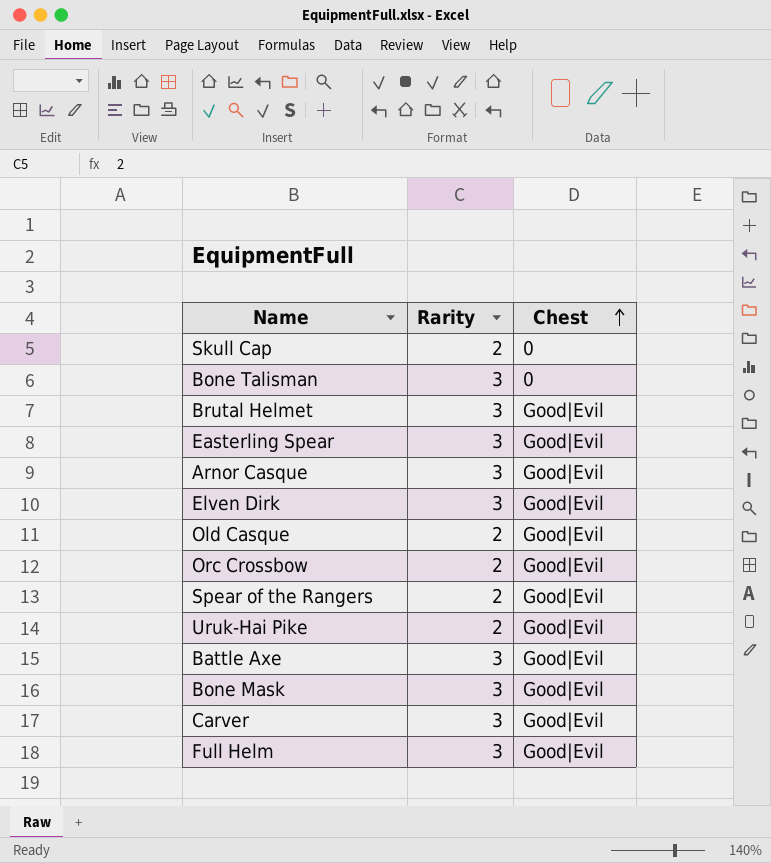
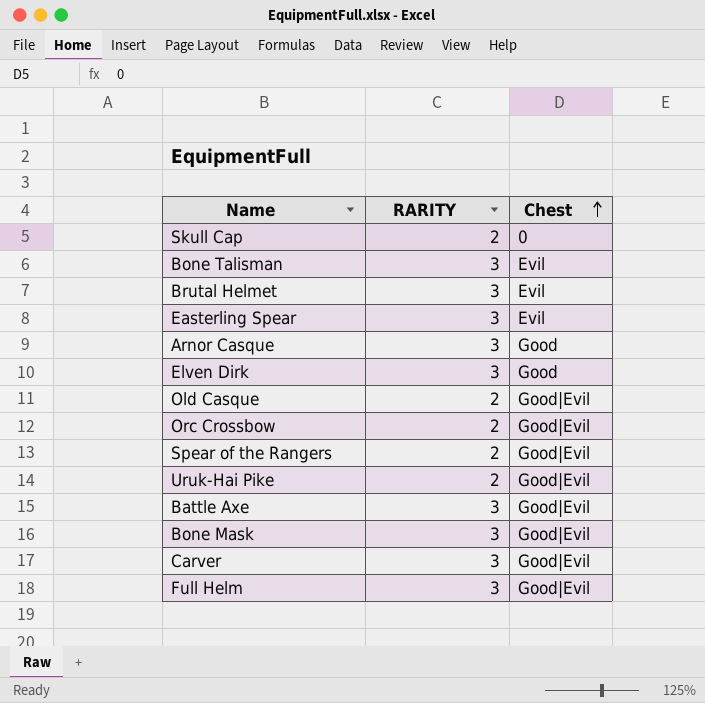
column name: Rarity -> RARITY
Bone Talisman | Chest: 0 -> Evil
Brutal Helmet | Chest: Good|Evil -> Evil
Easterling Spear | Chest: Good|Evil -> Evil
Arnor Casque | Chest: Good|Evil -> Good
Elven Dirk | Chest: Good|Evil -> Good

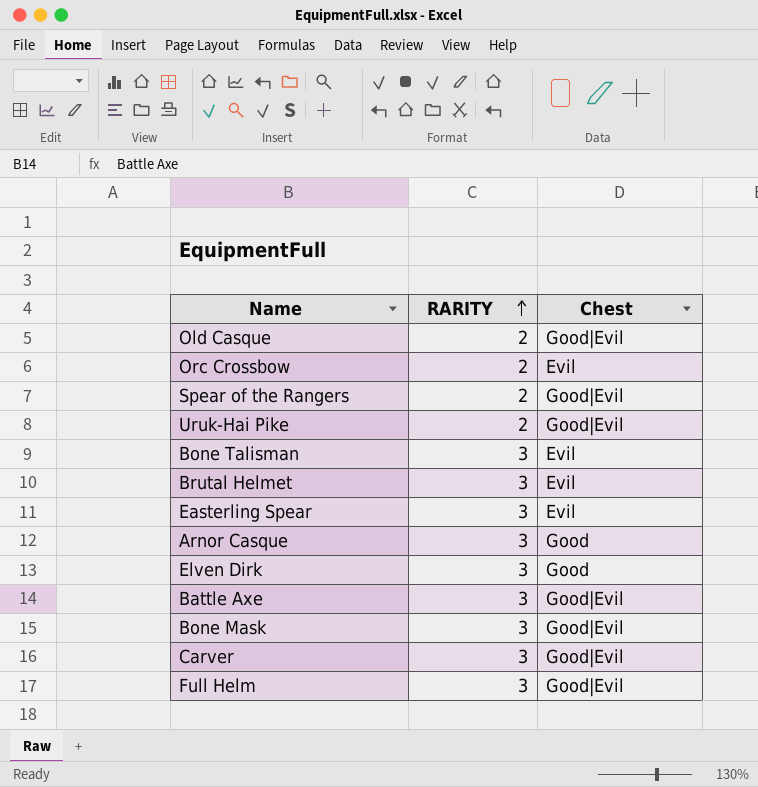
row order: Chest ascending -> RARITY ascending
row Skull Cap: 2 | 0 -> none
Orc Crossbow | Chest: Good|Evil -> Evil

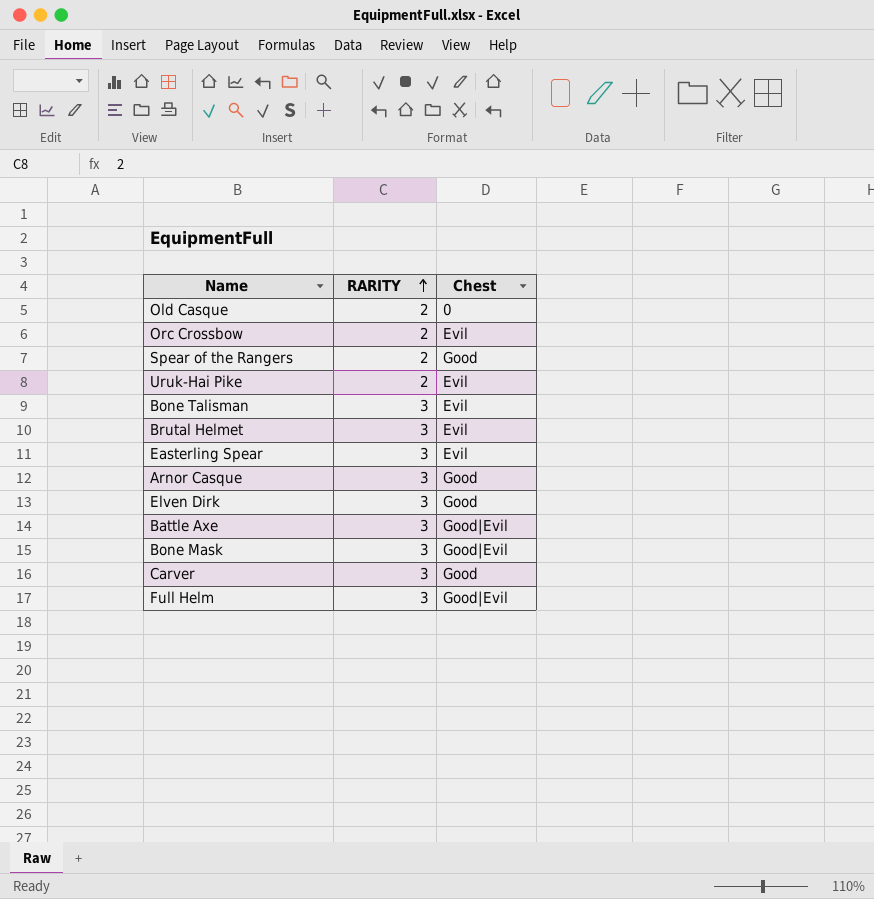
Old Casque | Chest: Good|Evil -> 0
Spear of the Rangers | Chest: Good|Evil -> Good
Uruk-Hai Pike | Chest: Good|Evil -> Evil
Carver | Chest: Good|Evil -> Good

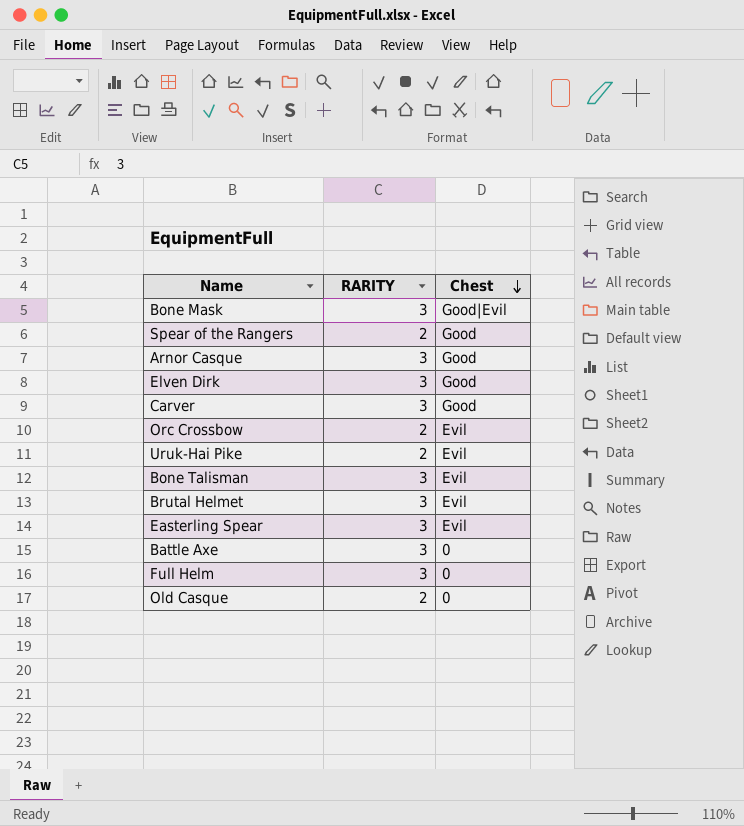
row order: RARITY ascending -> Chest descending
Battle Axe | Chest: Good|Evil -> 0
Full Helm | Chest: Good|Evil -> 0

